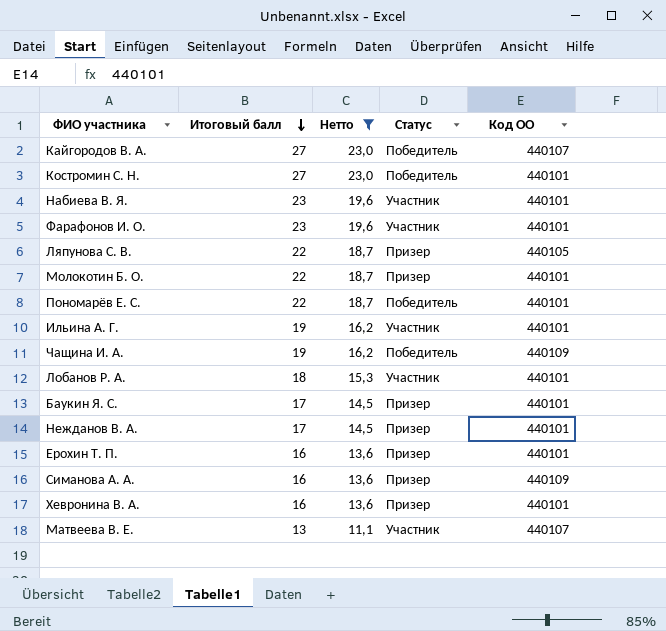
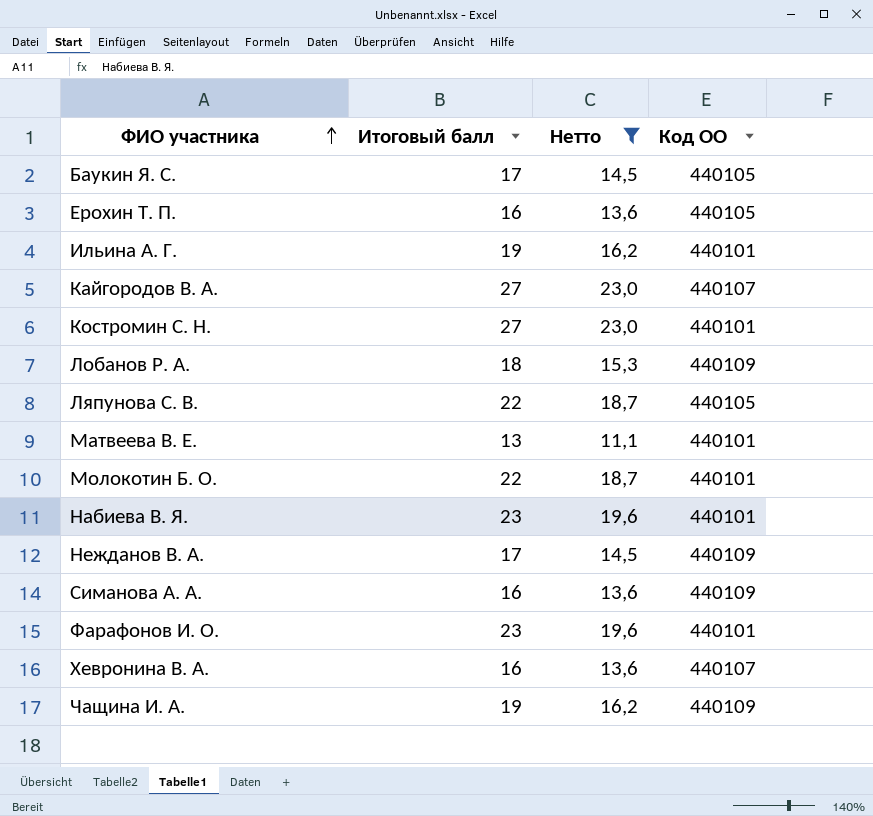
row order: Итоговый балл descending -> ФИО участника ascending
column Статус | position: 4 -> none
row Пономарёв Е. С.: 22 | 18,7 | Победитель | 440101 -> none
Баукин Я. С. | Код ОО: 440101 -> 440105
Ерохин Т. П. | Код ОО: 440101 -> 440105
Лобанов Р. А. | Код ОО: 440101 -> 440109
Матвеева В. Е. | Код ОО: 440107 -> 440101
Нежданов В. А. | Код ОО: 440101 -> 440109
Хевронина В. А. | Код ОО: 440101 -> 440107

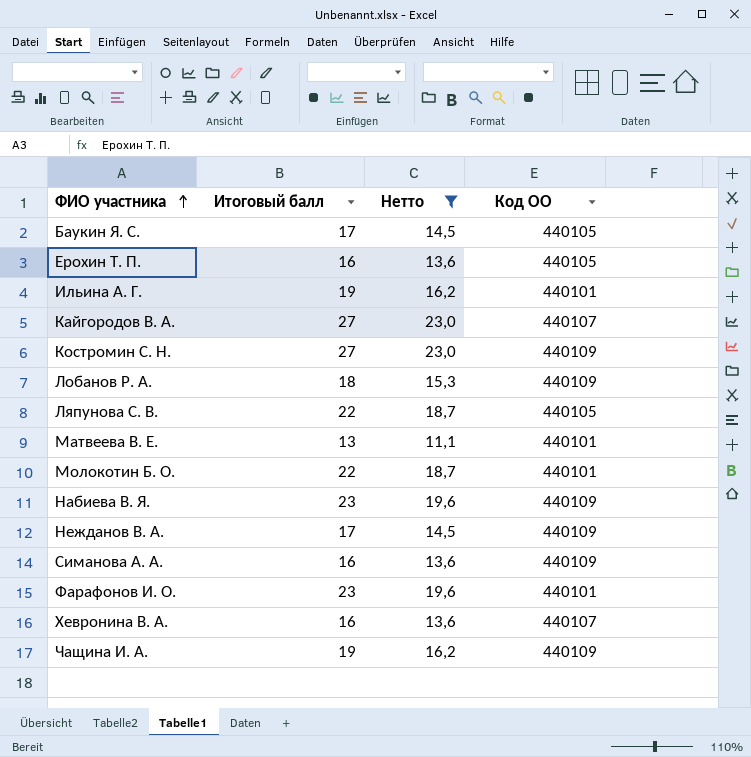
Костромин С. Н. | Код ОО: 440101 -> 440109
Набиева В. Я. | Код ОО: 440101 -> 440109

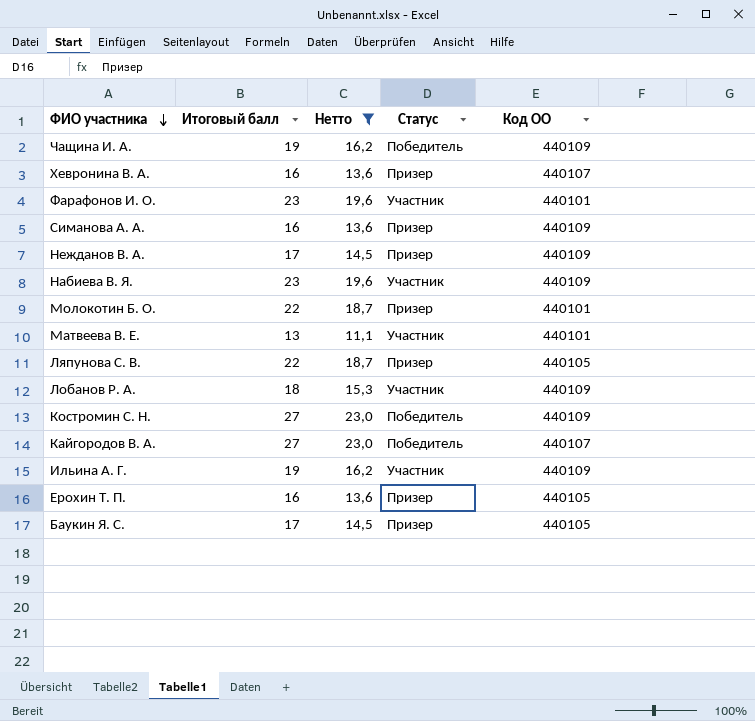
row order: ФИО участника ascending -> ФИО участника descending
column Статус | position: none -> 4
Ильина А. Г. | Код ОО: 440101 -> 440109

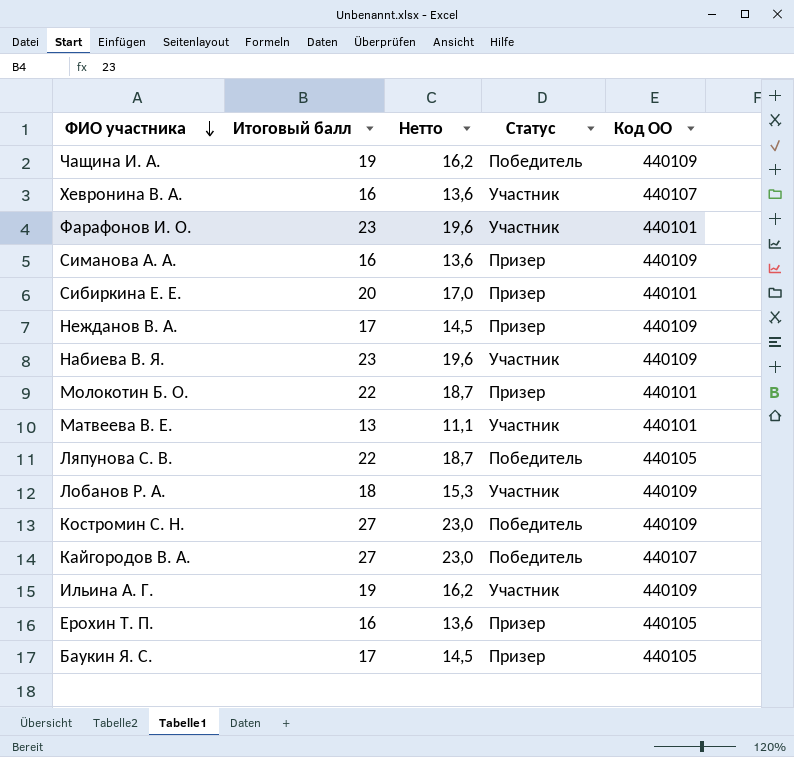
filter: Нетто != 17,0 -> none
Хевронина В. А. | Статус: Призер -> Участник
Ляпунова С. В. | Статус: Призер -> Победитель

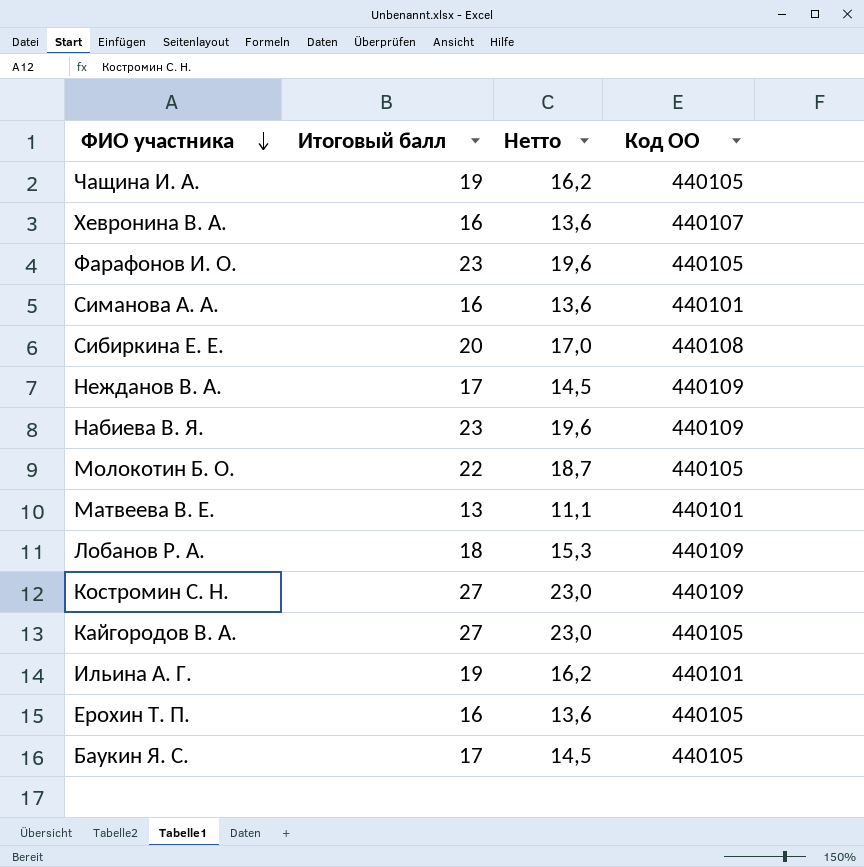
column Статус | position: 4 -> none
row Ляпунова С. В.: 22 | 18,7 | Победитель | 440105 -> none
Чащина И. А. | Код ОО: 440109 -> 440105
Фарафонов И. О. | Код ОО: 440101 -> 440105
Симанова А. А. | Код ОО: 440109 -> 440101
Сибиркина Е. Е. | Код ОО: 440101 -> 440108
Молокотин Б. О. | Код ОО: 440101 -> 440105
Кайгородов В. А. | Код ОО: 440107 -> 440105
Ильина А. Г. | Код ОО: 440109 -> 440101

